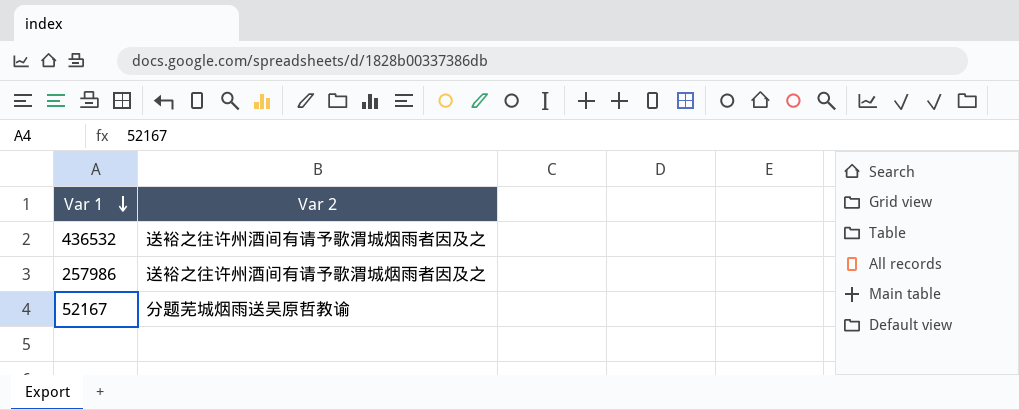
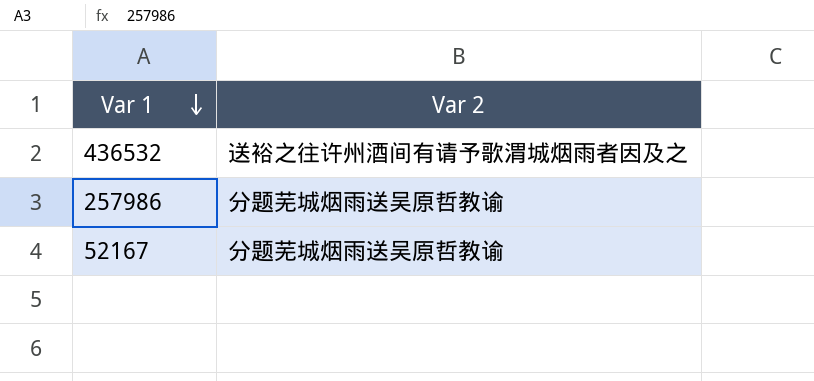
257986 | Var 2: 送裕之往许州酒间有请予歌渭城烟雨者因及之 -> 分题芜城烟雨送吴原哲教谕

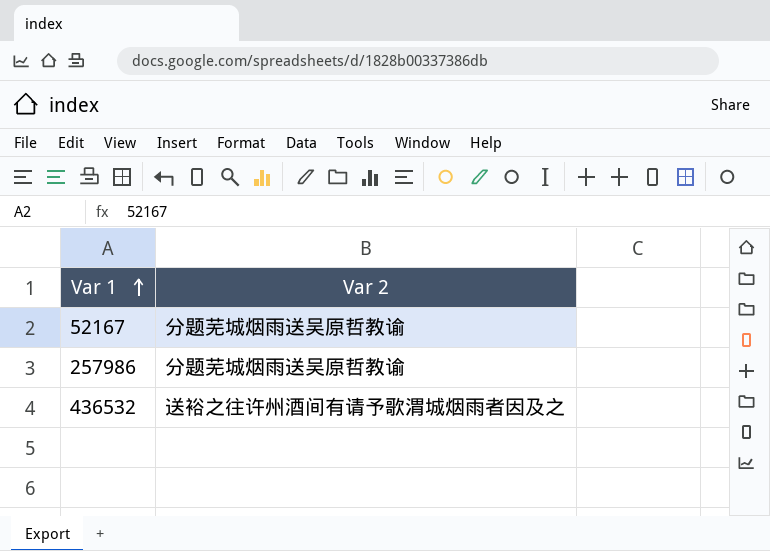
row order: Var 1 descending -> Var 1 ascending

